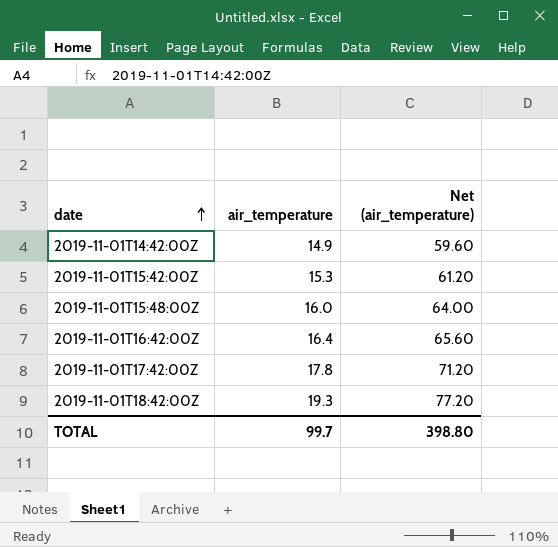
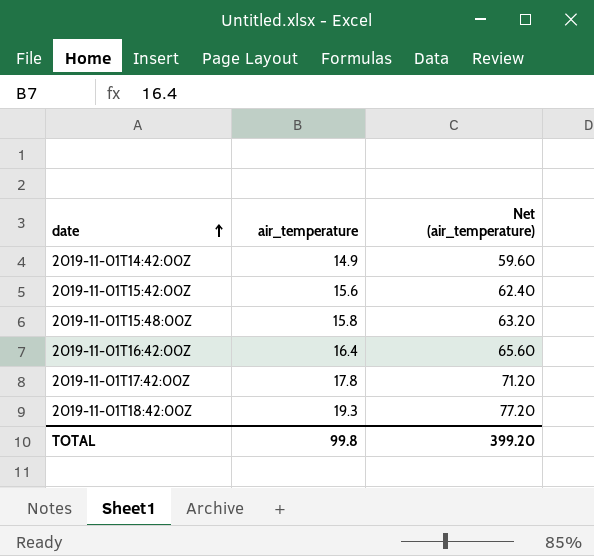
2019-11-01T15:42:00Z | air_temperature: 15.3 -> 15.6
2019-11-01T15:42:00Z | Net (air_temperature): 61.20 -> 62.40
2019-11-01T15:48:00Z | air_temperature: 16.0 -> 15.8
2019-11-01T15:48:00Z | Net (air_temperature): 64.00 -> 63.20
TOTAL | air_temperature: 99.7 -> 99.8
TOTAL | Net (air_temperature): 398.80 -> 399.20

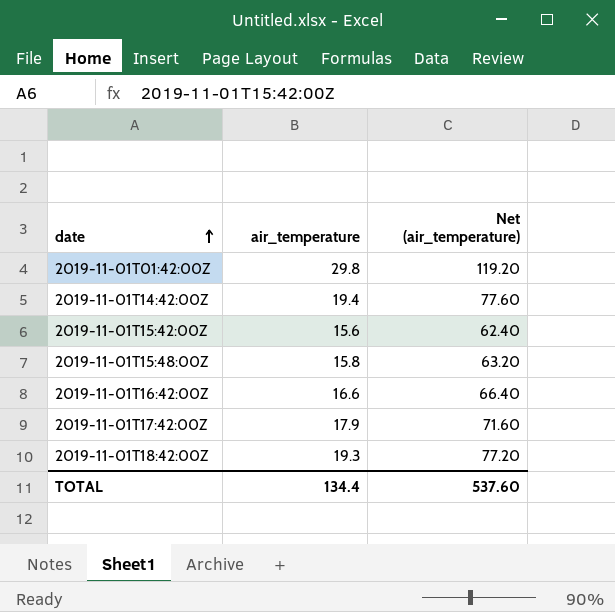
row 2019-11-01T01:42:00Z: none -> 29.8 | 119.20
2019-11-01T14:42:00Z | air_temperature: 14.9 -> 19.4
2019-11-01T14:42:00Z | Net (air_temperature): 59.60 -> 77.60
2019-11-01T16:42:00Z | air_temperature: 16.4 -> 16.6
2019-11-01T16:42:00Z | Net (air_temperature): 65.60 -> 66.40
2019-11-01T17:42:00Z | air_temperature: 17.8 -> 17.9
2019-11-01T17:42:00Z | Net (air_temperature): 71.20 -> 71.60
TOTAL | air_temperature: 99.8 -> 134.4
TOTAL | Net (air_temperature): 399.20 -> 537.60

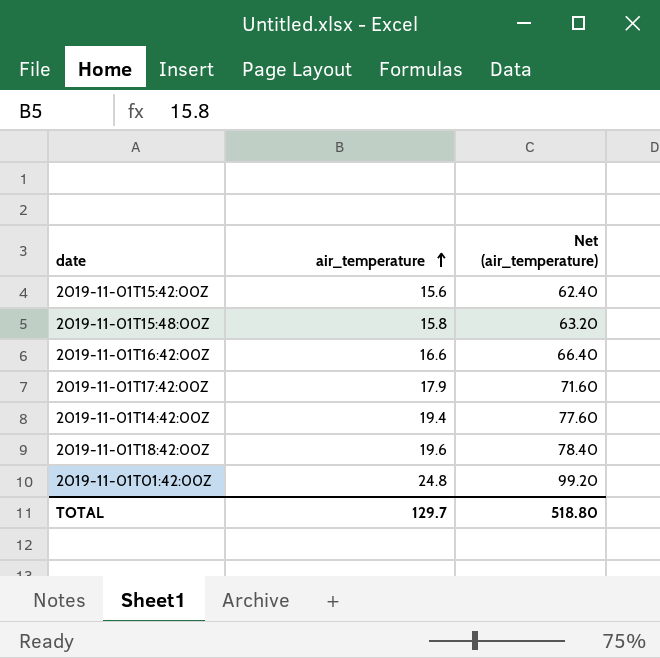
row order: date ascending -> air_temperature ascending
2019-11-01T18:42:00Z | air_temperature: 19.3 -> 19.6
2019-11-01T18:42:00Z | Net (air_temperature): 77.20 -> 78.40
2019-11-01T01:42:00Z | air_temperature: 29.8 -> 24.8
2019-11-01T01:42:00Z | Net (air_temperature): 119.20 -> 99.20
TOTAL | air_temperature: 134.4 -> 129.7
TOTAL | Net (air_temperature): 537.60 -> 518.80

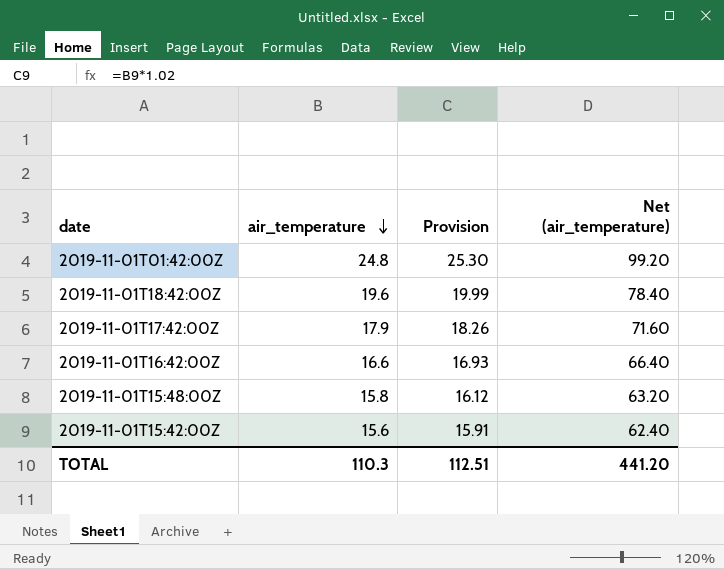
row order: air_temperature ascending -> air_temperature descending
column Provision | formula: none -> [air_temperature] * 1.02
row 2019-11-01T14:42:00Z: 19.4 | 77.60 -> none
TOTAL | air_temperature: 129.7 -> 110.3
TOTAL | Net (air_temperature): 518.80 -> 441.20

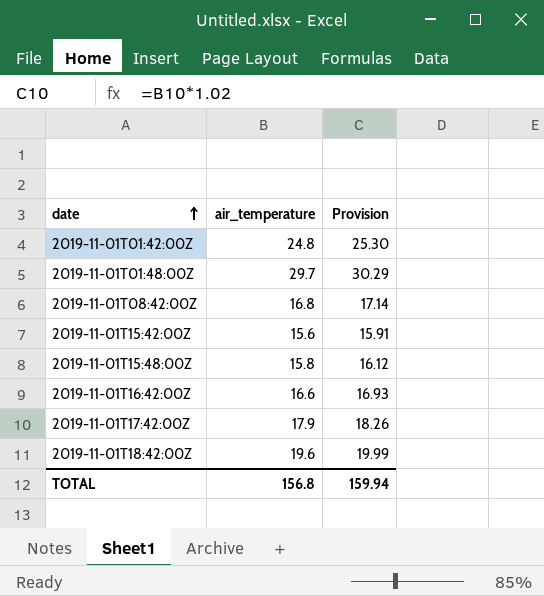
row order: air_temperature descending -> date ascending
column Net (air_temperature) | formula: [air_temperature] * 4 -> none
row 2019-11-01T01:48:00Z: none -> 29.7 | 30.29
row 2019-11-01T08:42:00Z: none -> 16.8 | 17.14
TOTAL | air_temperature: 110.3 -> 156.8
TOTAL | Provision: 112.51 -> 159.94

